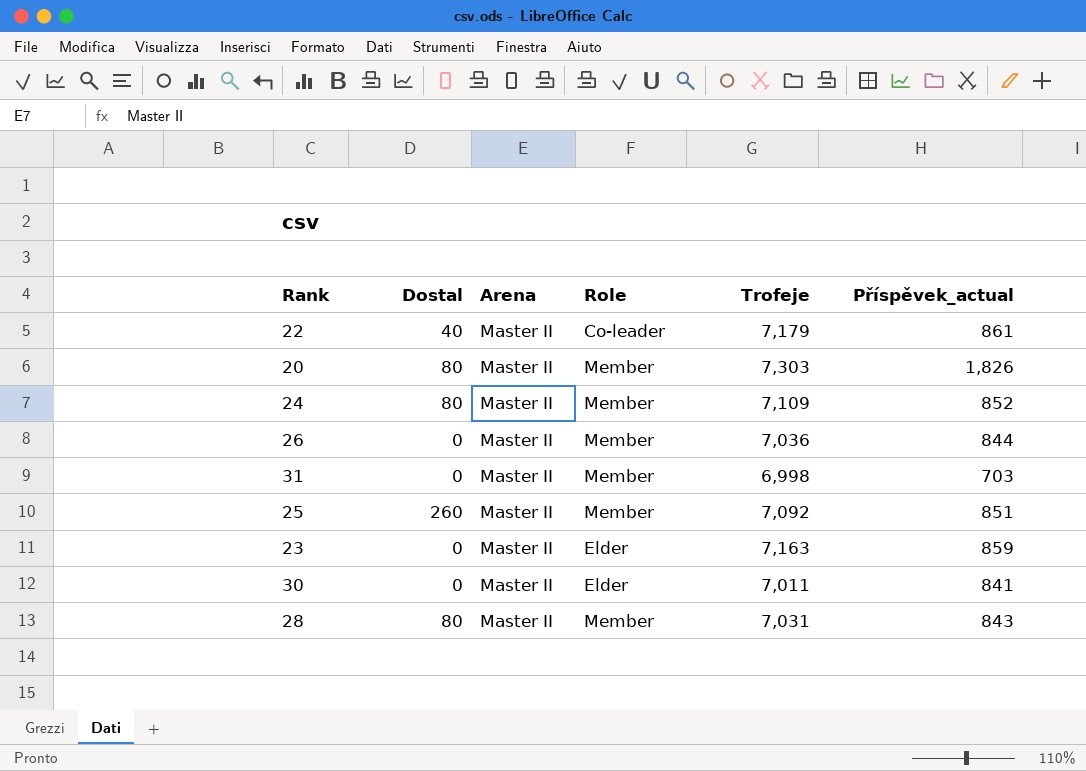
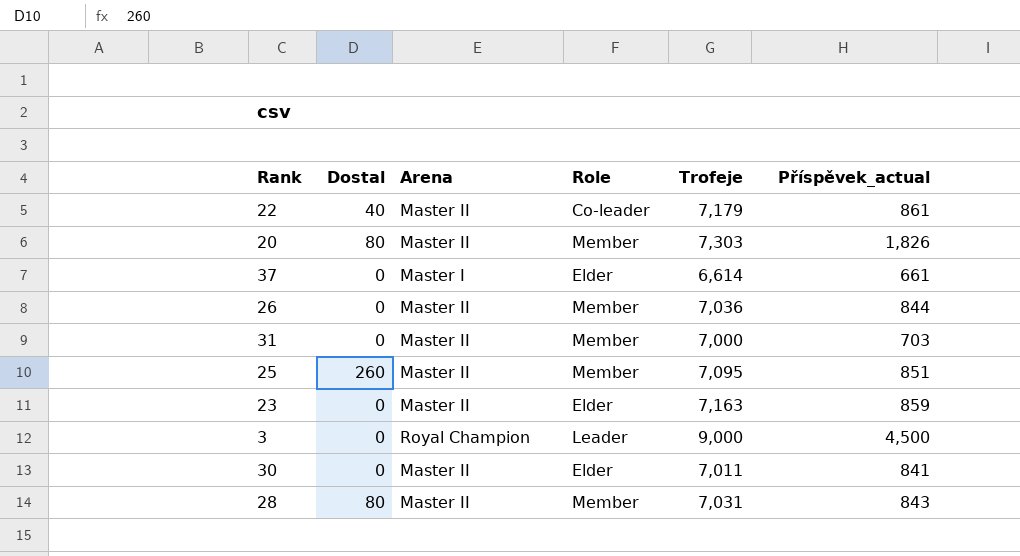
row 24: 80 | Master II | Member | 7,109 | 852 -> none
row 37: none -> 0 | Master I | Elder | 6,614 | 661
31 | Trofeje: 6,998 -> 7,000
25 | Trofeje: 7,092 -> 7,095
row 3: none -> 0 | Royal Champion | Leader | 9,000 | 4,500

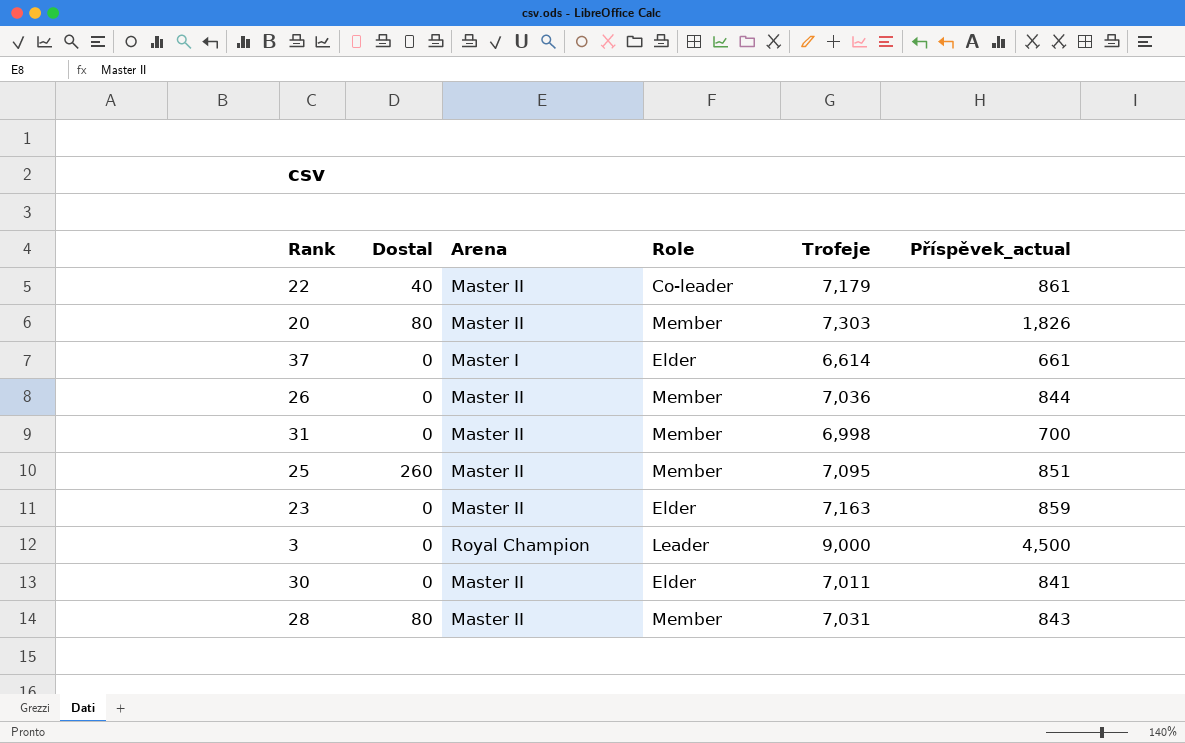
31 | Trofeje: 7,000 -> 6,998
31 | Příspěvek_actual: 703 -> 700

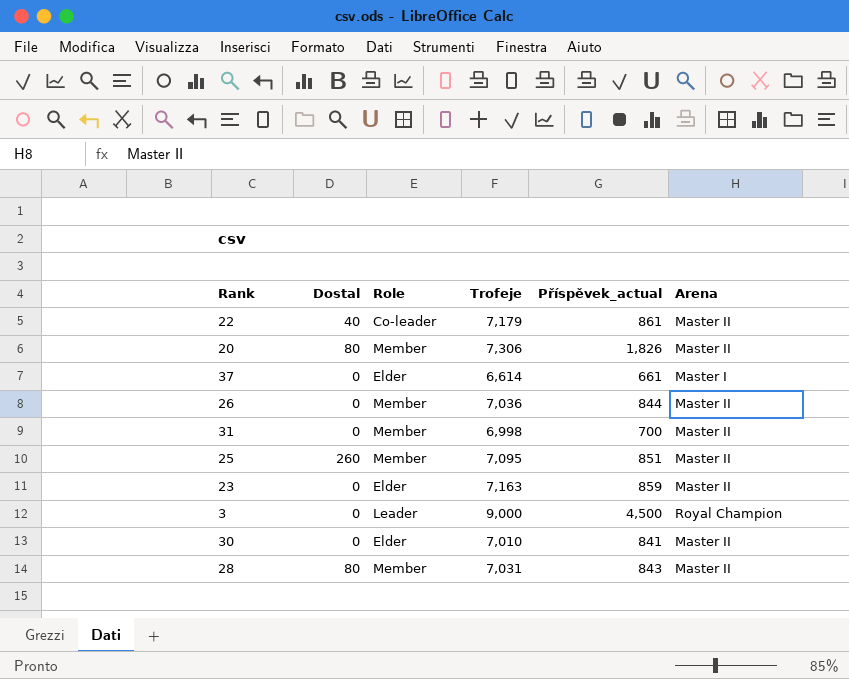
column Arena | position: 3 -> 6
20 | Trofeje: 7,303 -> 7,306
30 | Trofeje: 7,011 -> 7,010

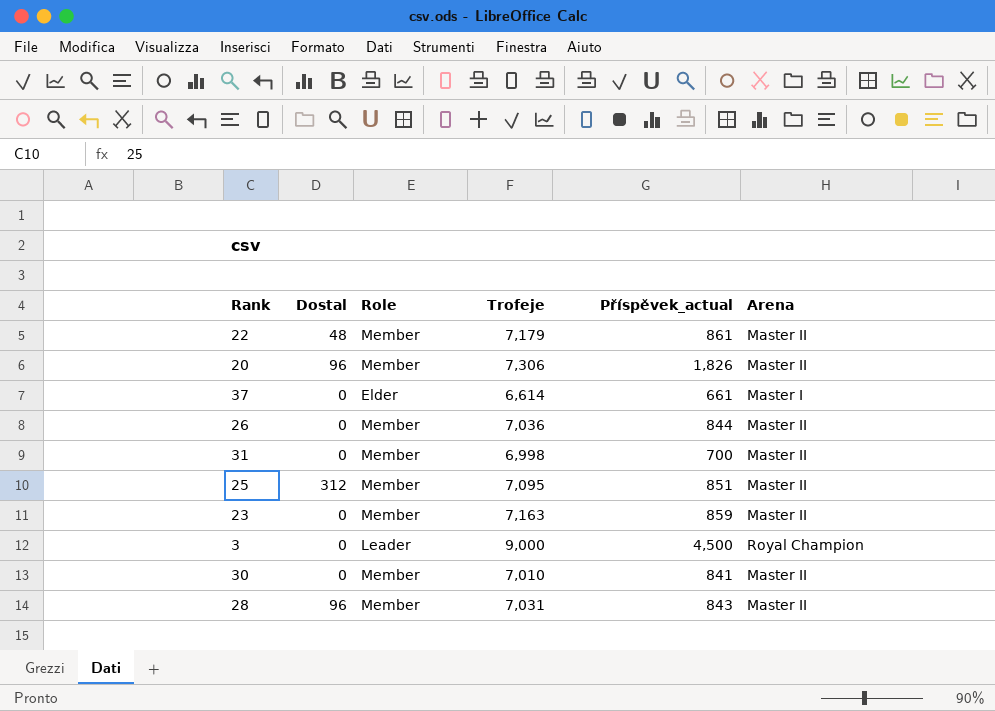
22 | Dostal: 40 -> 48
22 | Role: Co-leader -> Member
20 | Dostal: 80 -> 96
25 | Dostal: 260 -> 312
23 | Role: Elder -> Member
30 | Role: Elder -> Member
28 | Dostal: 80 -> 96

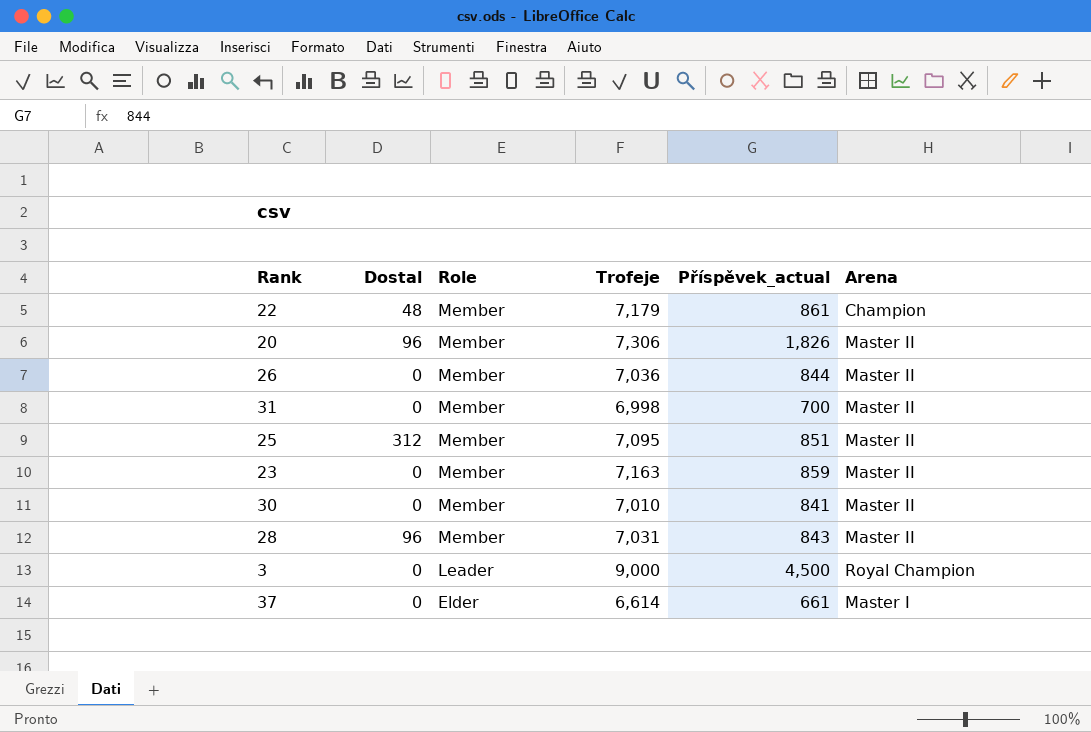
row order: none -> Role descending
22 | Arena: Master II -> Champion

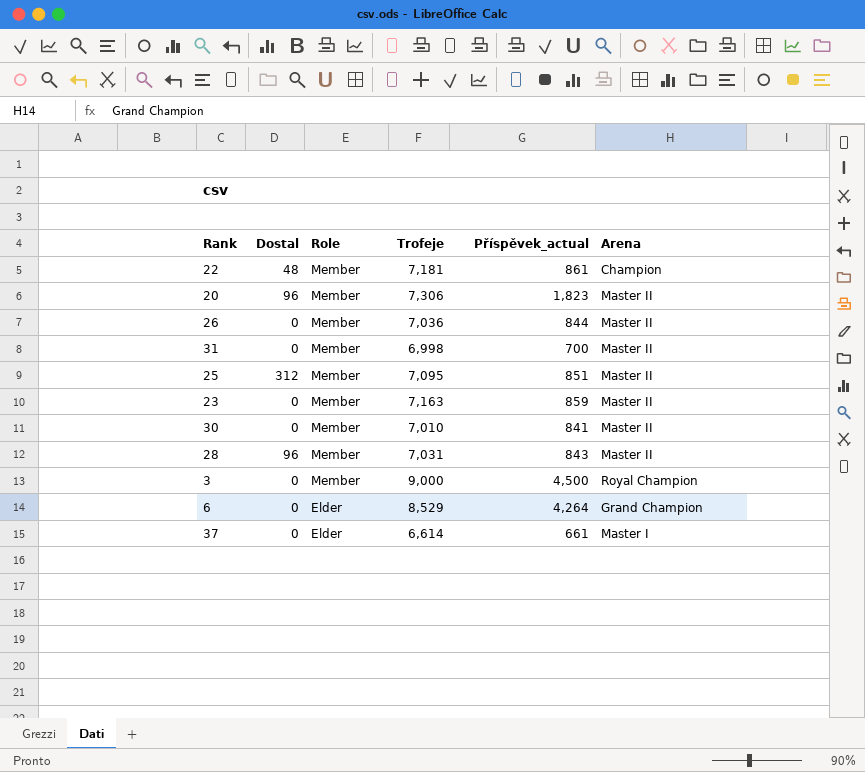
22 | Trofeje: 7,179 -> 7,181
20 | Příspěvek_actual: 1,826 -> 1,823
3 | Role: Leader -> Member
row 6: none -> 0 | Elder | 8,529 | 4,264 | Grand Champion

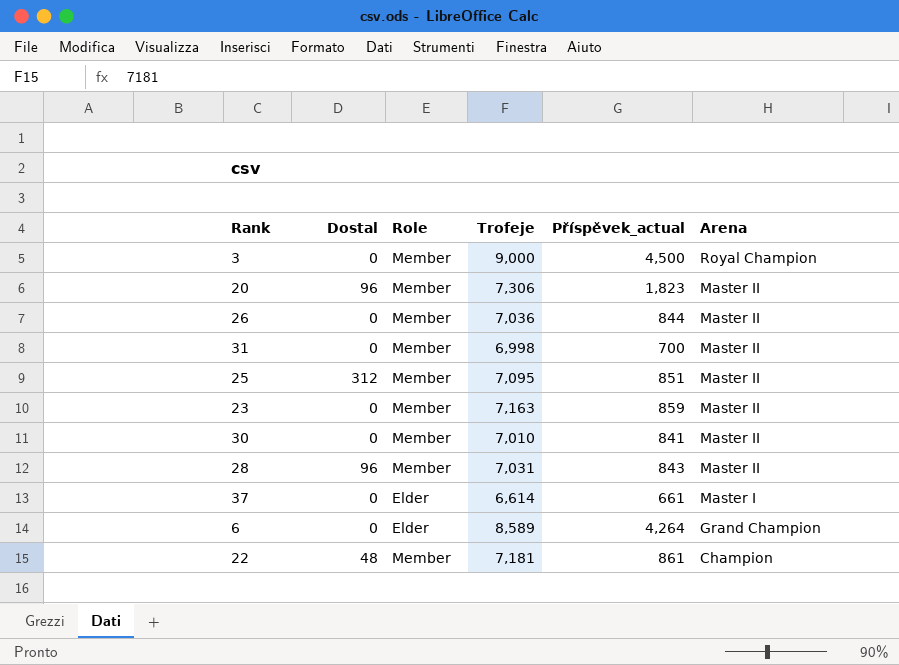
row order: Role descending -> Arena descending
6 | Trofeje: 8,529 -> 8,589

